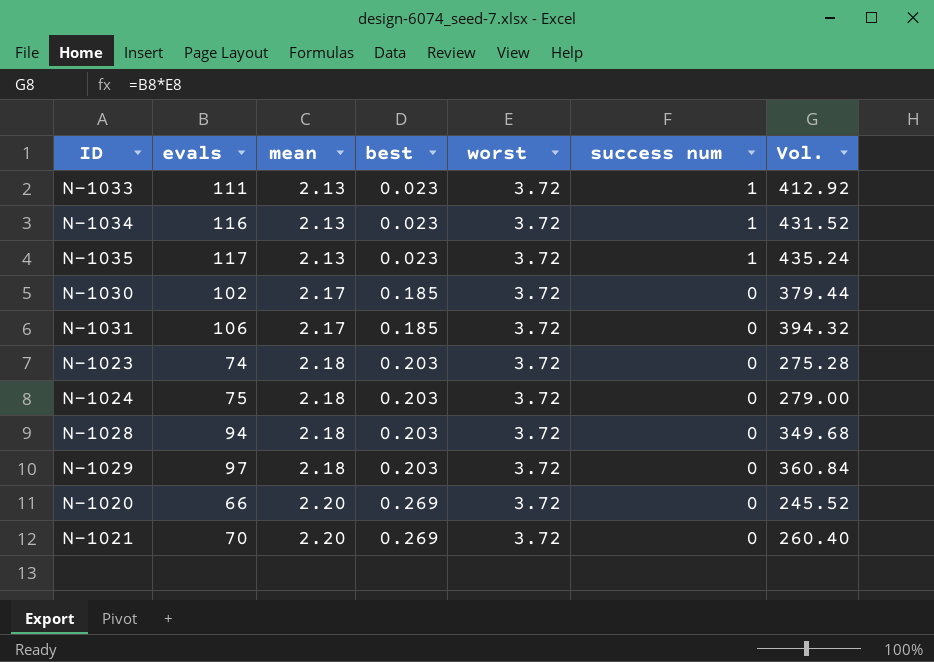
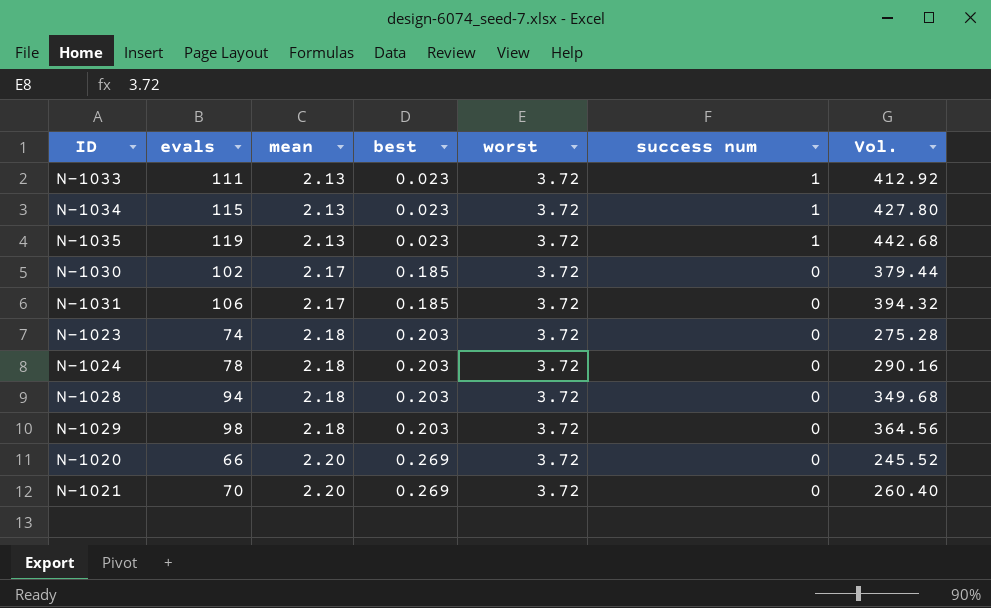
N-1034 | evals: 116 -> 115
N-1034 | Vol.: 431.52 -> 427.80
N-1035 | evals: 117 -> 119
N-1035 | Vol.: 435.24 -> 442.68
N-1024 | evals: 75 -> 78
N-1024 | Vol.: 279.00 -> 290.16
N-1029 | evals: 97 -> 98
N-1029 | Vol.: 360.84 -> 364.56

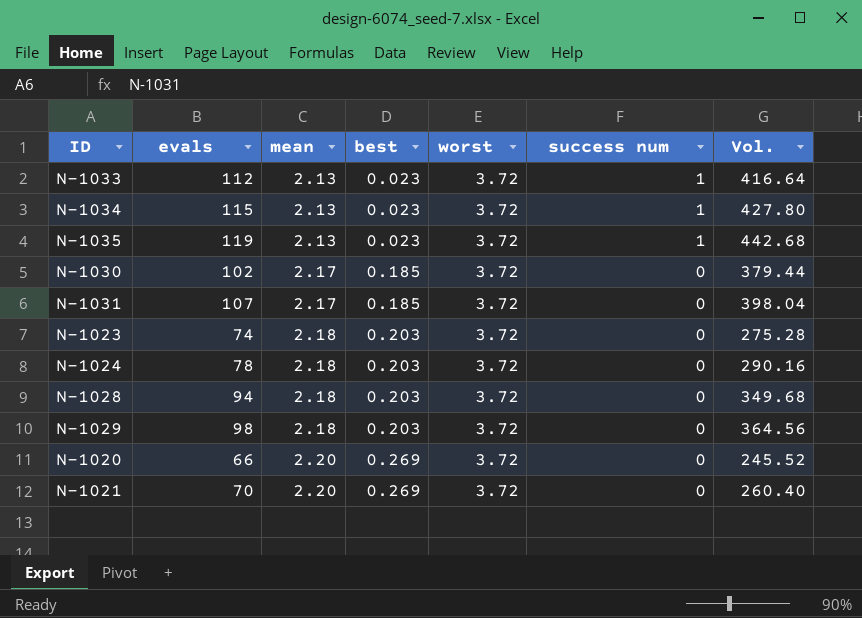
N-1033 | evals: 111 -> 112
N-1033 | Vol.: 412.92 -> 416.64
N-1031 | evals: 106 -> 107
N-1031 | Vol.: 394.32 -> 398.04

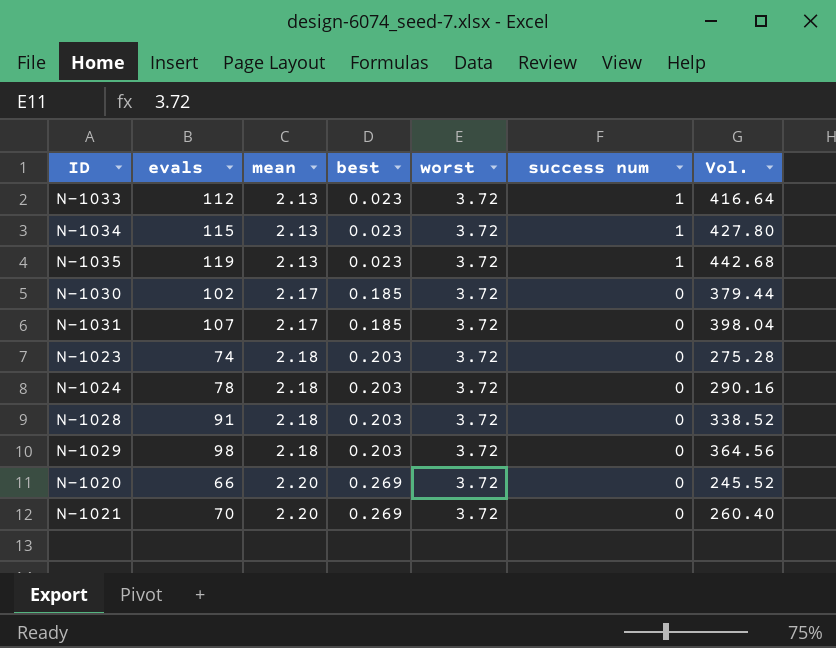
N-1028 | evals: 94 -> 91
N-1028 | Vol.: 349.68 -> 338.52

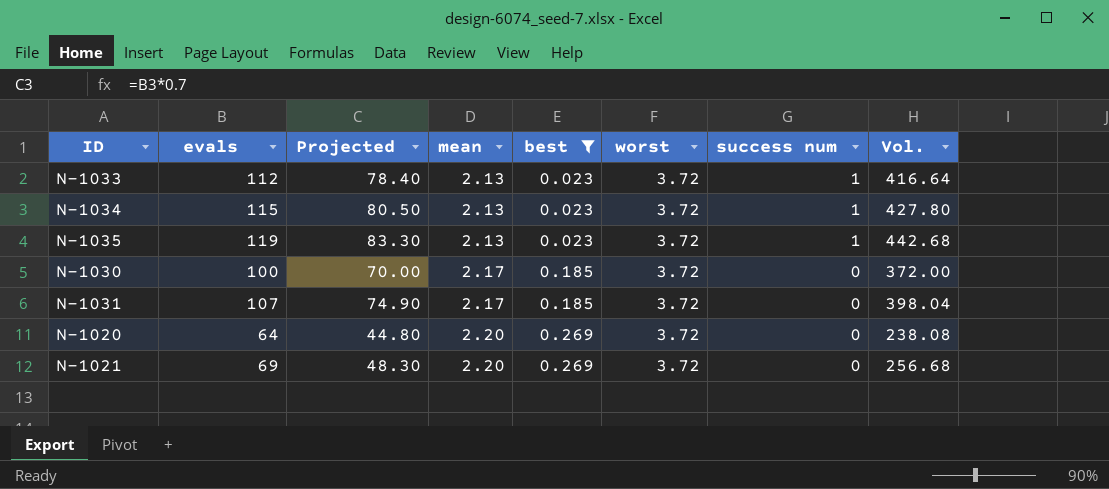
filter: none -> best != 0.203
column Projected | formula: none -> [evals] * 0.7
N-1030 | evals: 102 -> 100
N-1030 | Vol.: 379.44 -> 372.00
N-1020 | evals: 66 -> 64
N-1020 | Vol.: 245.52 -> 238.08
N-1021 | evals: 70 -> 69
N-1021 | Vol.: 260.40 -> 256.68

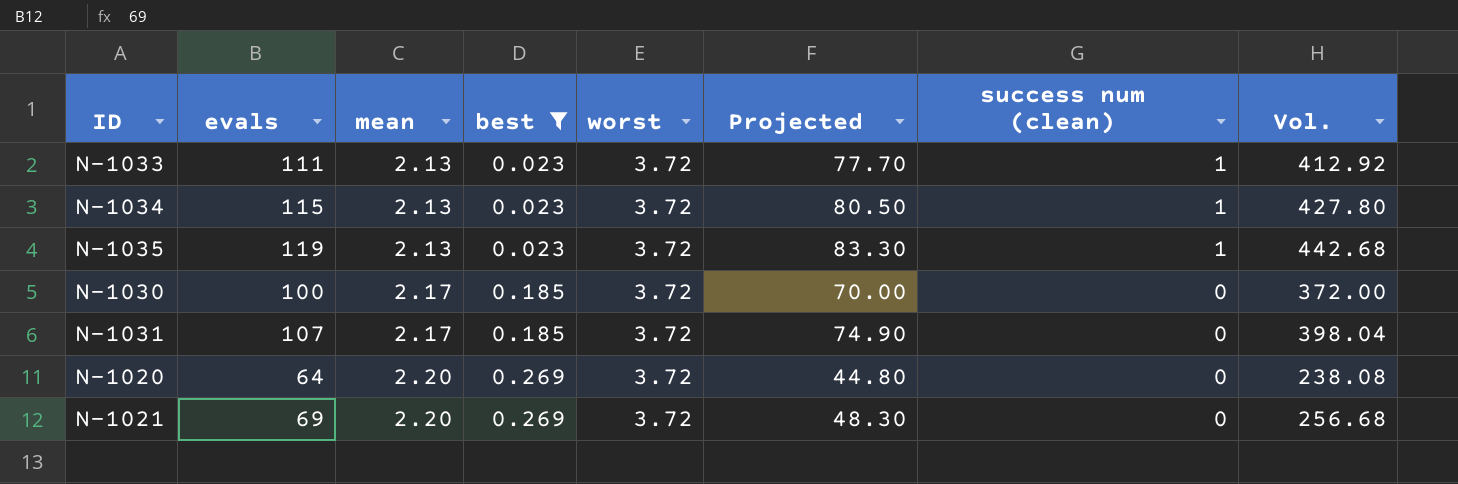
column Projected | position: 3 -> 6
column name: success num -> success num (clean)
N-1033 | evals: 112 -> 111
N-1033 | Projected: 78.40 -> 77.70
N-1033 | Vol.: 416.64 -> 412.92

